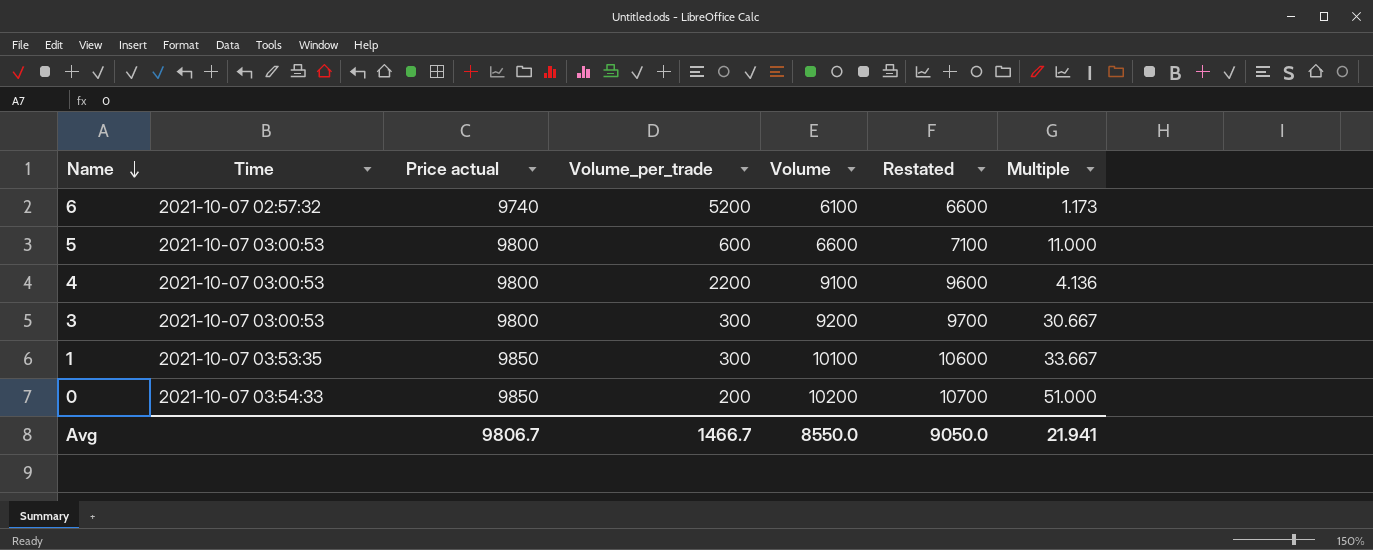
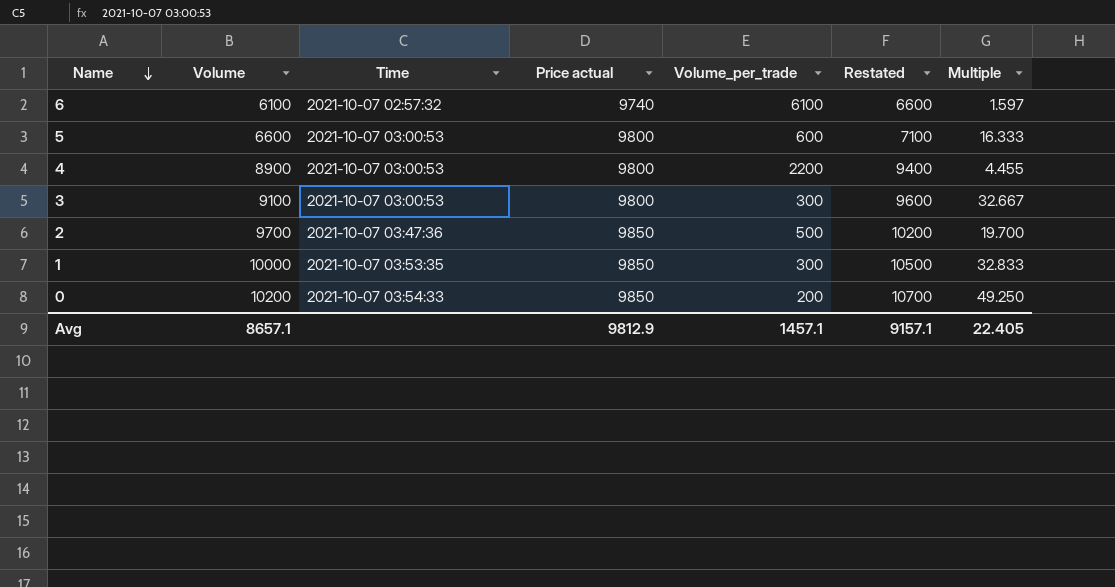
column Volume | position: 5 -> 2
column Multiple | formula: [Volume] / [Volume_per_trade] -> [Price actual] / [Volume_per_trade]
6 | Volume_per_trade: 5200 -> 6100
4 | Volume: 9100 -> 8900
4 | Restated: 9600 -> 9400
3 | Volume: 9200 -> 9100
3 | Restated: 9700 -> 9600
row 2: none -> 9700 | 2021-10-07 03:47:36 | 9850 | 500 | 10200 | 19.700
1 | Volume: 10100 -> 10000
1 | Restated: 10600 -> 10500
Avg | Volume: 8550.0 -> 8657.1
Avg | Price actual: 9806.7 -> 9812.9
Avg | Volume_per_trade: 1466.7 -> 1457.1
Avg | Restated: 9050.0 -> 9157.1
Avg | Multiple: 21.941 -> 22.405

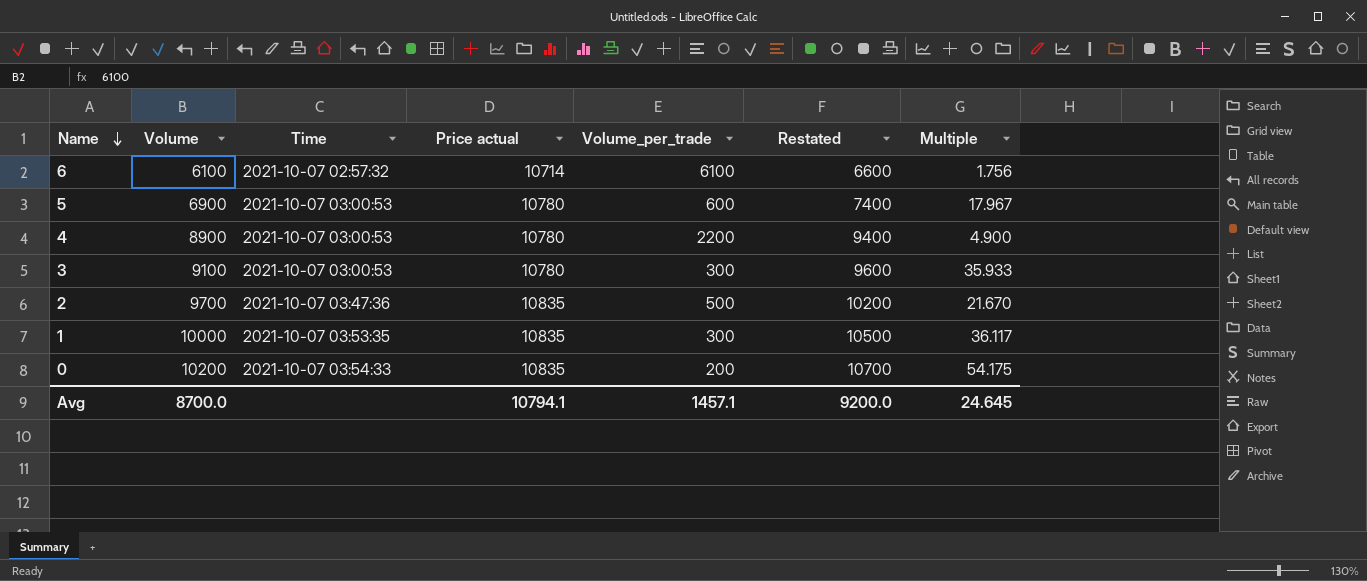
6 | Price actual: 9740 -> 10714
6 | Multiple: 1.597 -> 1.756
5 | Volume: 6600 -> 6900
5 | Price actual: 9800 -> 10780
5 | Restated: 7100 -> 7400
5 | Multiple: 16.333 -> 17.967
4 | Price actual: 9800 -> 10780
4 | Multiple: 4.455 -> 4.900
3 | Price actual: 9800 -> 10780
3 | Multiple: 32.667 -> 35.933
2 | Price actual: 9850 -> 10835
2 | Multiple: 19.700 -> 21.670
1 | Price actual: 9850 -> 10835
1 | Multiple: 32.833 -> 36.117
0 | Price actual: 9850 -> 10835
0 | Multiple: 49.250 -> 54.175
Avg | Volume: 8657.1 -> 8700.0
Avg | Price actual: 9812.9 -> 10794.1
Avg | Restated: 9157.1 -> 9200.0
Avg | Multiple: 22.405 -> 24.645

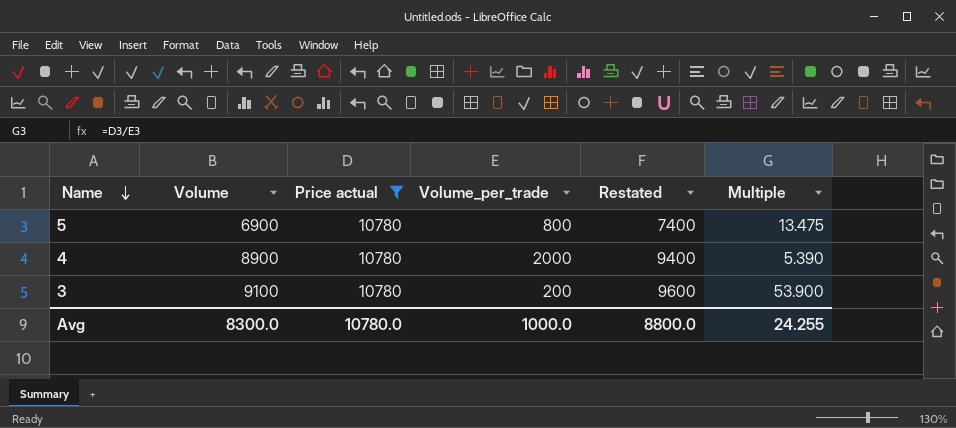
filter: none -> Price actual = 10780
column Time | position: 3 -> none
5 | Volume_per_trade: 600 -> 800
5 | Multiple: 17.967 -> 13.475
4 | Volume_per_trade: 2200 -> 2000
4 | Multiple: 4.900 -> 5.390
3 | Volume_per_trade: 300 -> 200
3 | Multiple: 35.933 -> 53.900
Avg | Volume: 8700.0 -> 8300.0
Avg | Price actual: 10794.1 -> 10780.0
Avg | Volume_per_trade: 1457.1 -> 1000.0
Avg | Restated: 9200.0 -> 8800.0
Avg | Multiple: 24.645 -> 24.255

